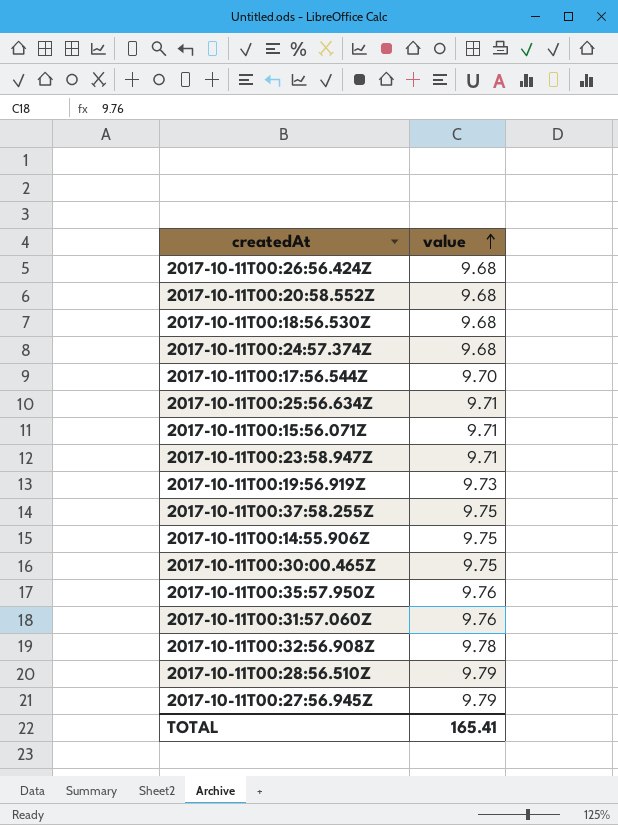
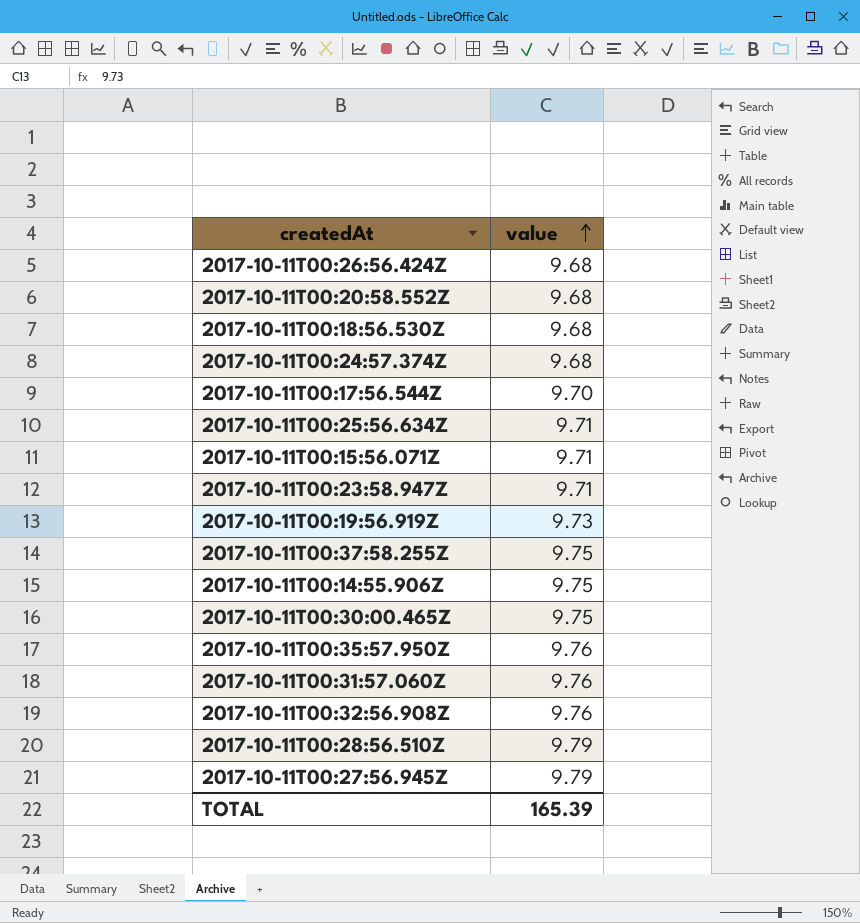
2017-10-11T00:32:56.908Z | value: 9.78 -> 9.76
TOTAL | value: 165.41 -> 165.39

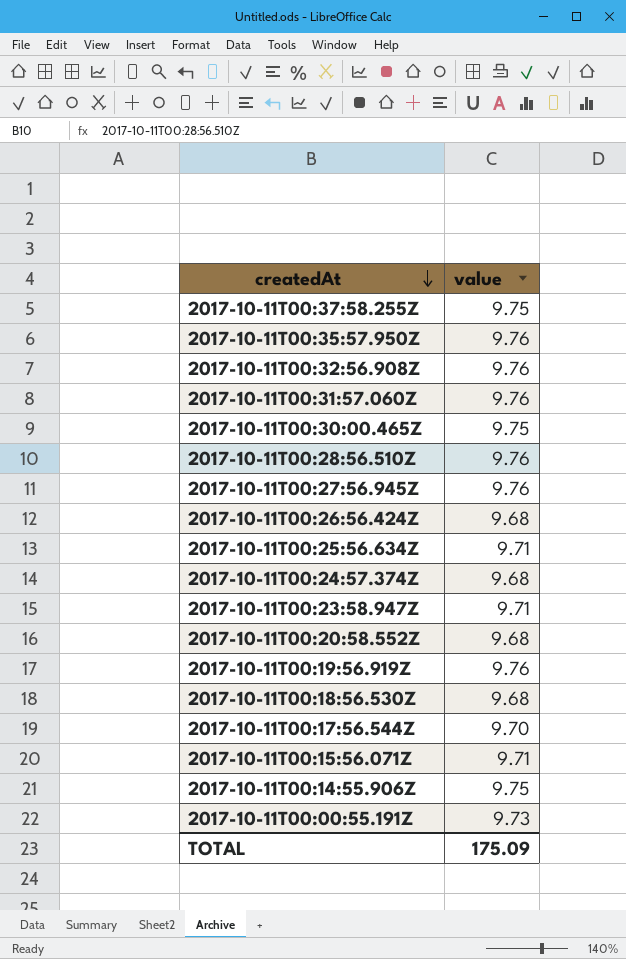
row order: value ascending -> createdAt descending
2017-10-11T00:28:56.510Z | value: 9.79 -> 9.76
2017-10-11T00:27:56.945Z | value: 9.79 -> 9.76
2017-10-11T00:19:56.919Z | value: 9.73 -> 9.76
row 2017-10-11T00:00:55.191Z: none -> 9.73
TOTAL | value: 165.39 -> 175.09

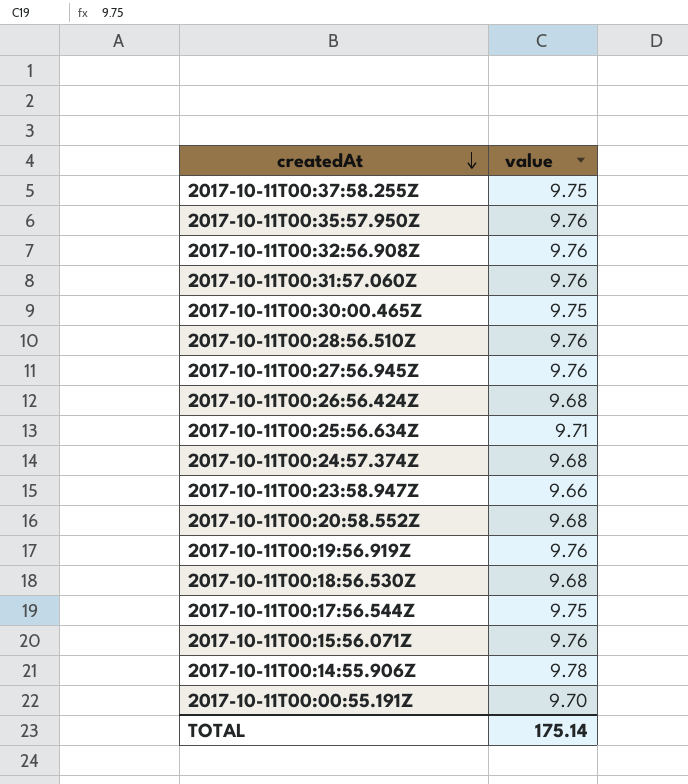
2017-10-11T00:23:58.947Z | value: 9.71 -> 9.66
2017-10-11T00:17:56.544Z | value: 9.70 -> 9.75
2017-10-11T00:15:56.071Z | value: 9.71 -> 9.76
2017-10-11T00:14:55.906Z | value: 9.75 -> 9.78
2017-10-11T00:00:55.191Z | value: 9.73 -> 9.70
TOTAL | value: 175.09 -> 175.14

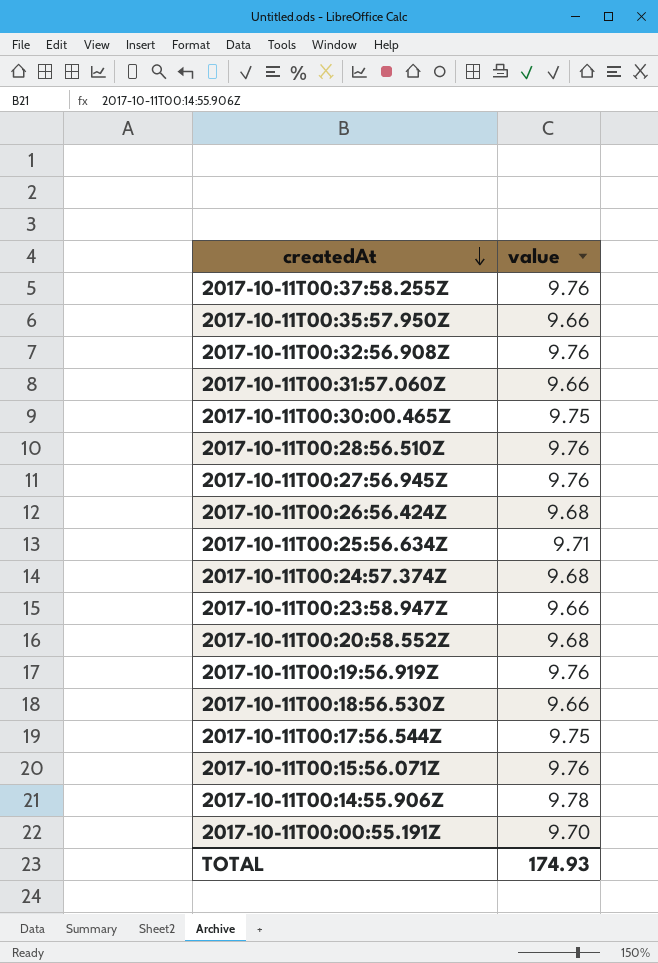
2017-10-11T00:37:58.255Z | value: 9.75 -> 9.76
2017-10-11T00:35:57.950Z | value: 9.76 -> 9.66
2017-10-11T00:31:57.060Z | value: 9.76 -> 9.66
2017-10-11T00:18:56.530Z | value: 9.68 -> 9.66
TOTAL | value: 175.14 -> 174.93

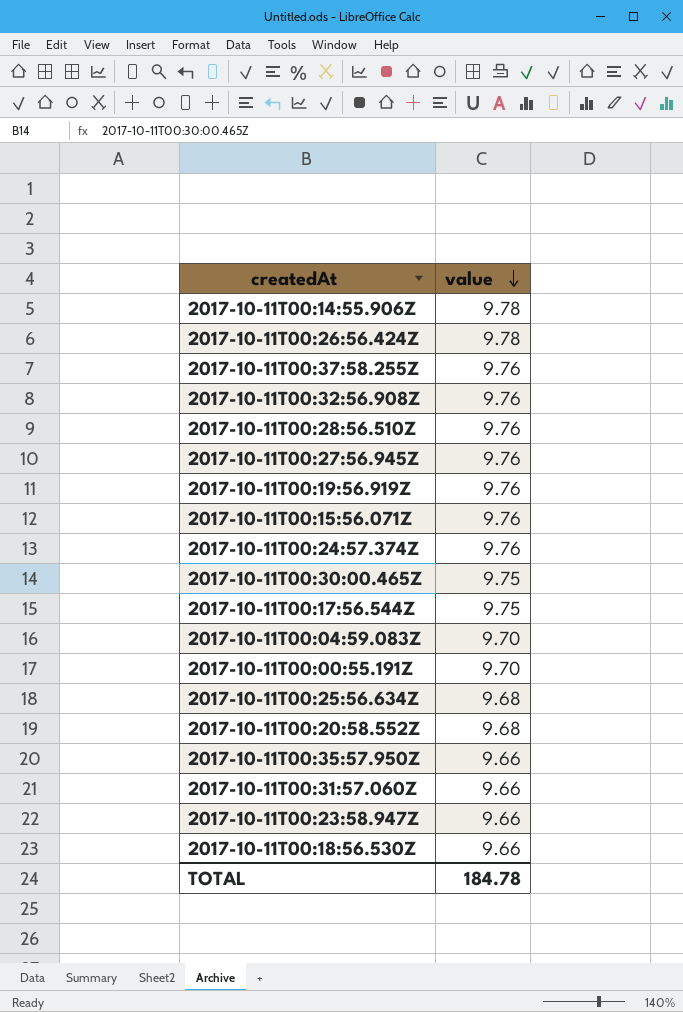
row order: createdAt descending -> value descending
2017-10-11T00:26:56.424Z | value: 9.68 -> 9.78
2017-10-11T00:24:57.374Z | value: 9.68 -> 9.76
row 2017-10-11T00:04:59.083Z: none -> 9.70
2017-10-11T00:25:56.634Z | value: 9.71 -> 9.68
TOTAL | value: 174.93 -> 184.78

